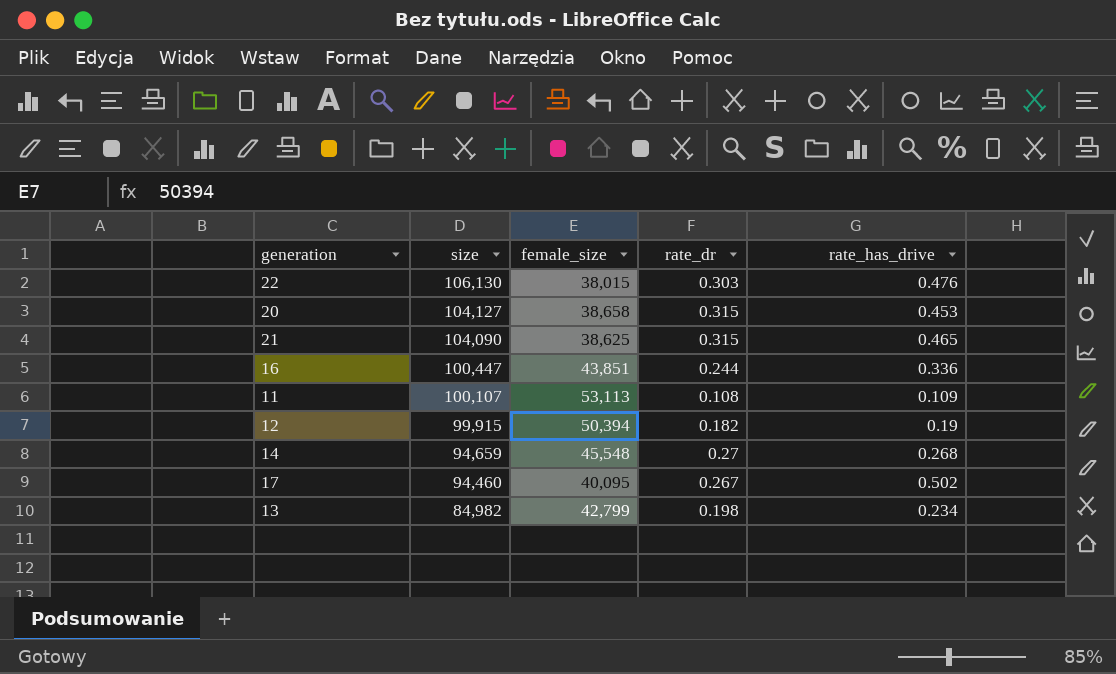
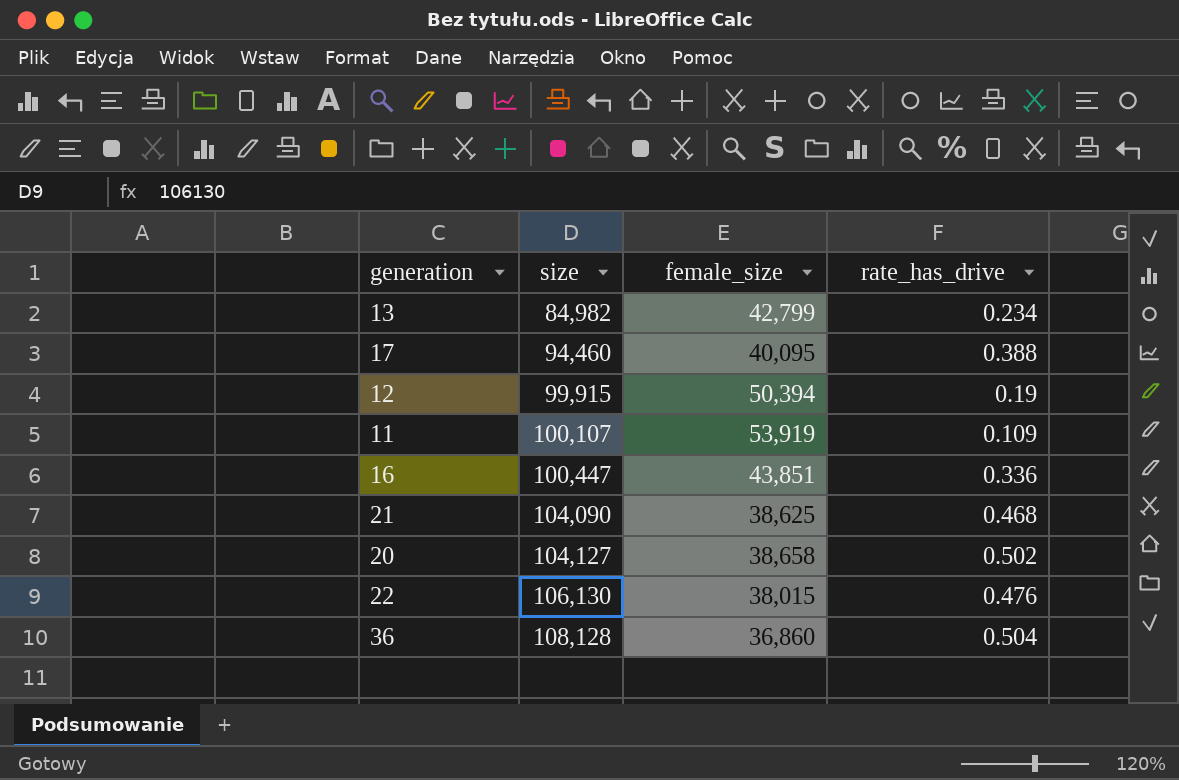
row order: size descending -> size ascending
column rate_dr | position: 4 -> none
row 14: 94,659 | 45,548 | 0.27 | 0.268 -> none
17 | rate_has_drive: 0.502 -> 0.388
11 | female_size: 53,113 -> 53,919
21 | rate_has_drive: 0.465 -> 0.468
20 | rate_has_drive: 0.453 -> 0.502
row 36: none -> 108,128 | 36,860 | 0.504

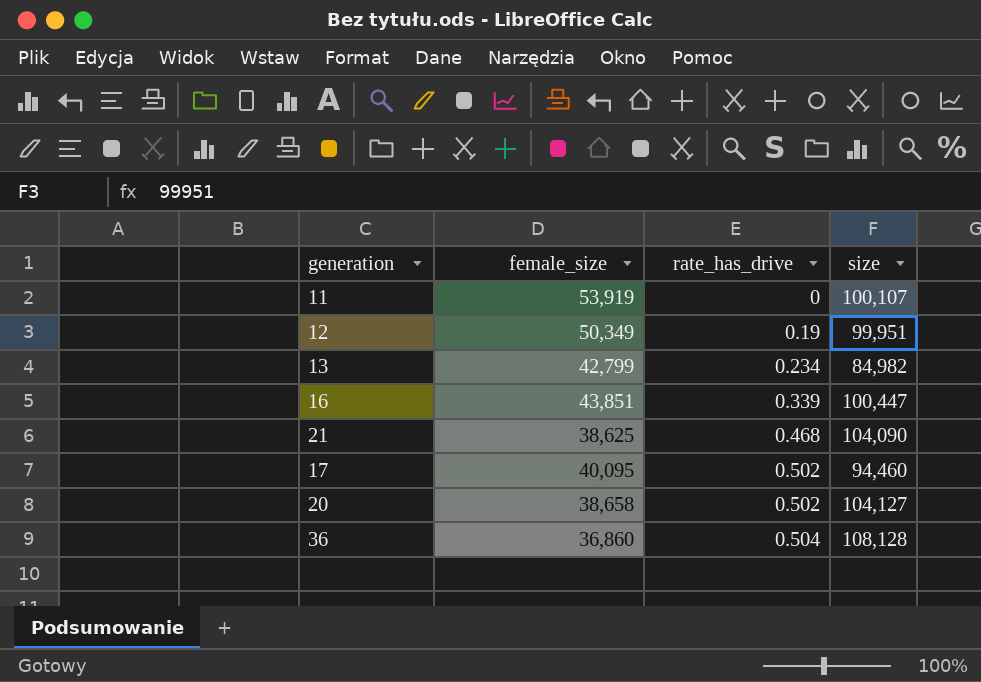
row order: size ascending -> rate_has_drive ascending
column size | position: 2 -> 4
row 22: 106,130 | 38,015 | 0.476 -> none
11 | rate_has_drive: 0.109 -> 0
12 | female_size: 50,394 -> 50,349
12 | size: 99,915 -> 99,951
16 | rate_has_drive: 0.336 -> 0.339
17 | rate_has_drive: 0.388 -> 0.502

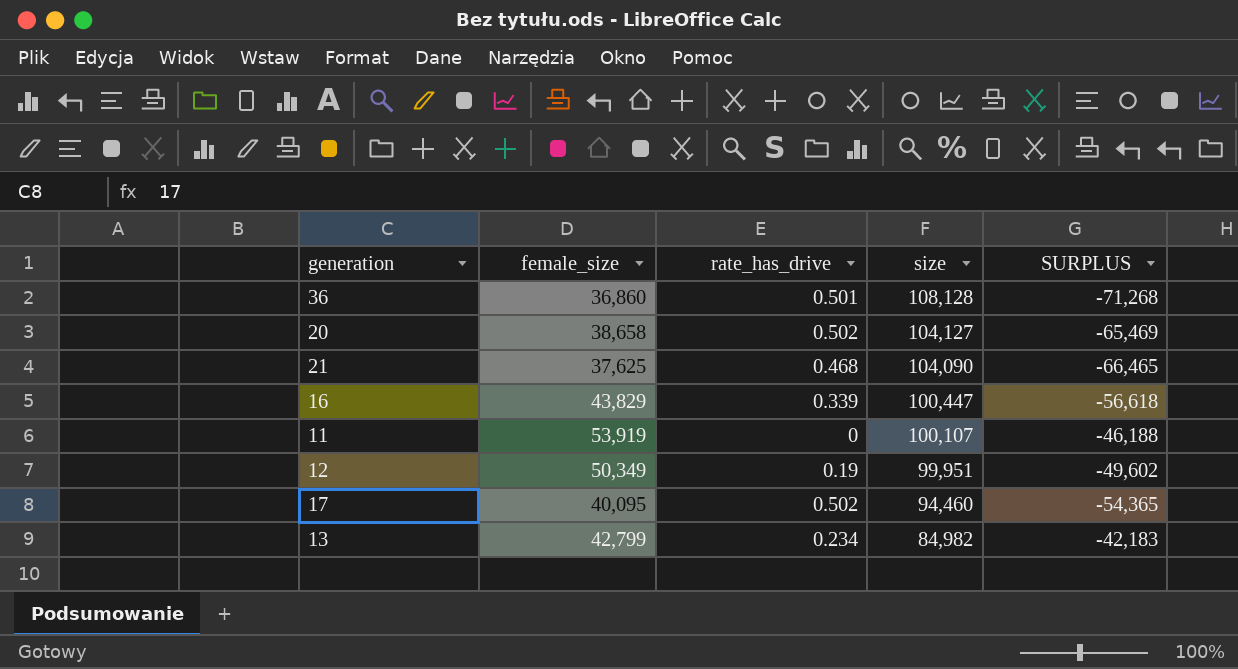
row order: rate_has_drive ascending -> size descending
column SURPLUS | formula: none -> [female_size] - [size]
36 | rate_has_drive: 0.504 -> 0.501
21 | female_size: 38,625 -> 37,625
16 | female_size: 43,851 -> 43,829

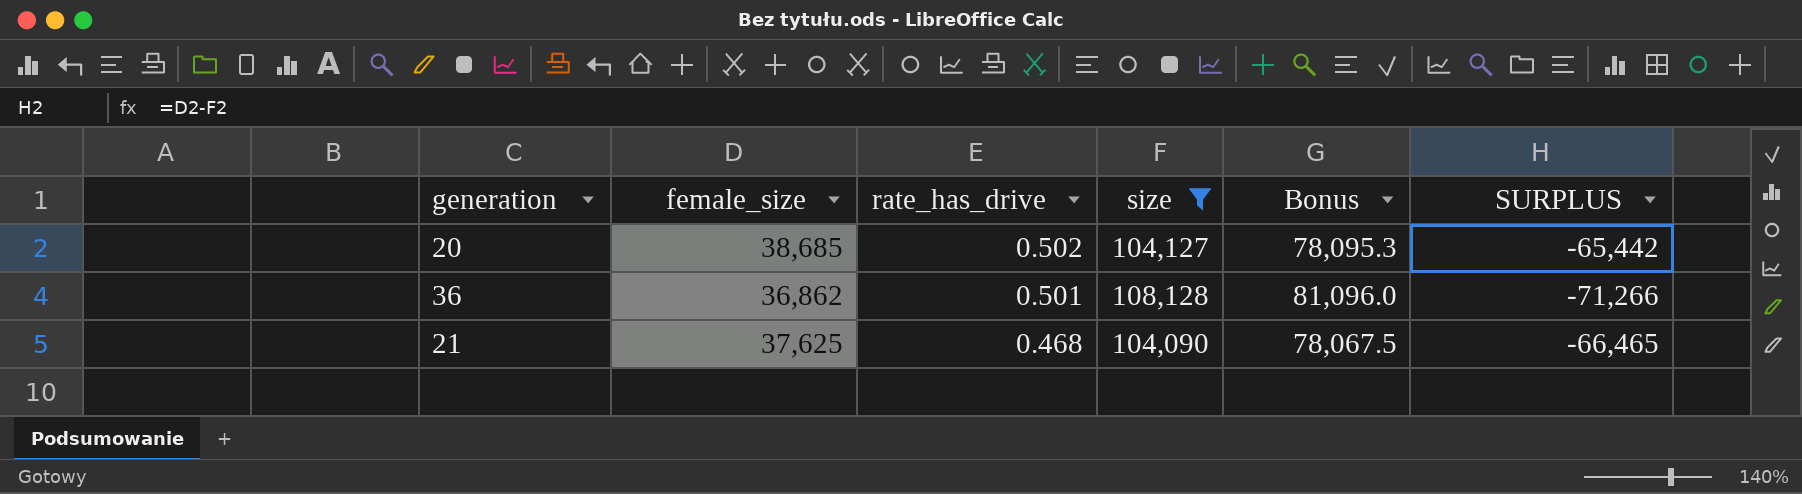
filter: none -> size >= 104,090
row order: size descending -> rate_has_drive descending
column Bonus | formula: none -> [size] * 0.75
20 | female_size: 38,658 -> 38,685
20 | SURPLUS: -65,469 -> -65,442
36 | female_size: 36,860 -> 36,862
36 | SURPLUS: -71,268 -> -71,266

